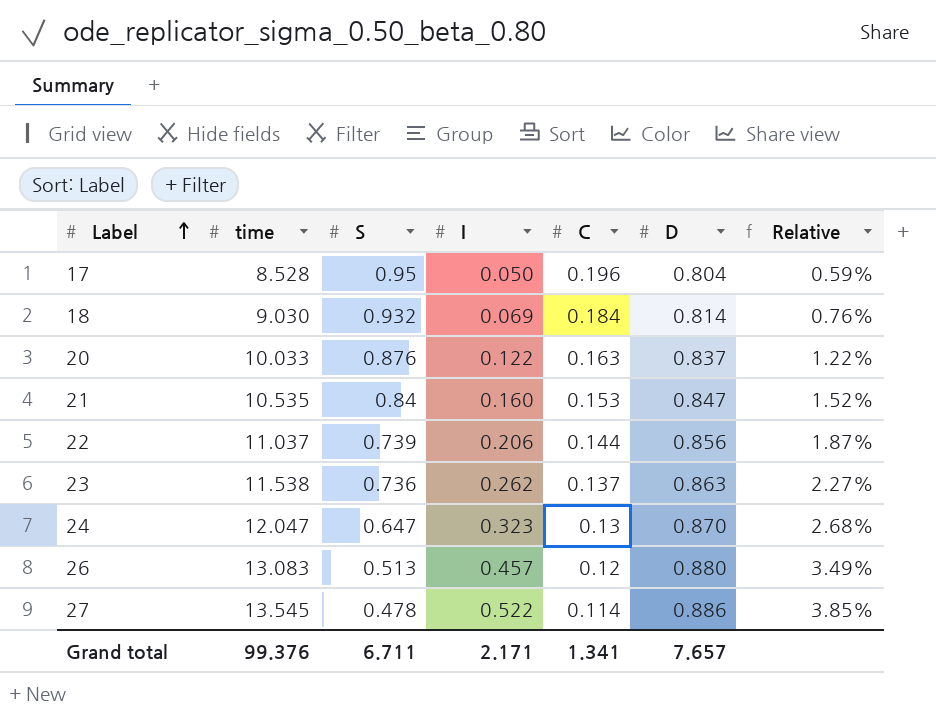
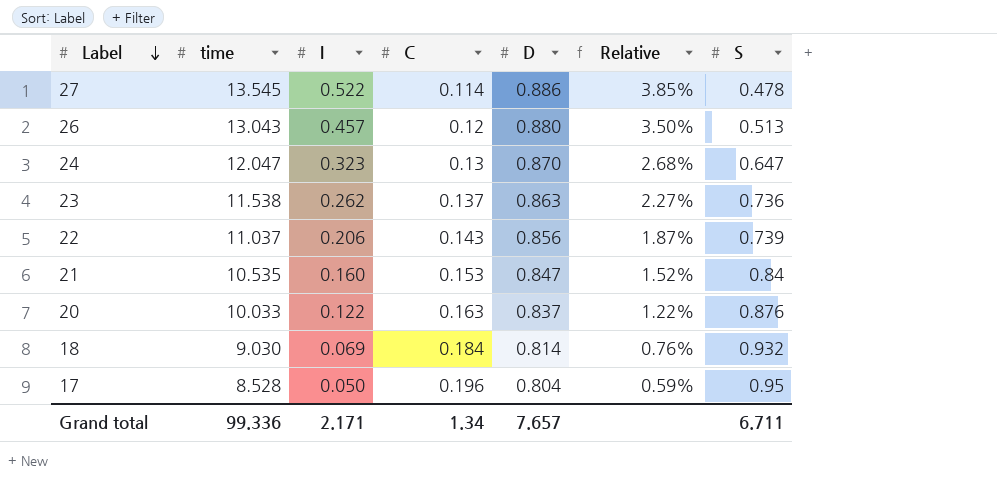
row order: Label ascending -> Label descending
column S | position: 3 -> 7
26 | time: 13.083 -> 13.043
26 | Relative: 3.49% -> 3.50%
22 | C: 0.144 -> 0.143
Grand total | time: 99.376 -> 99.336
Grand total | C: 1.341 -> 1.34

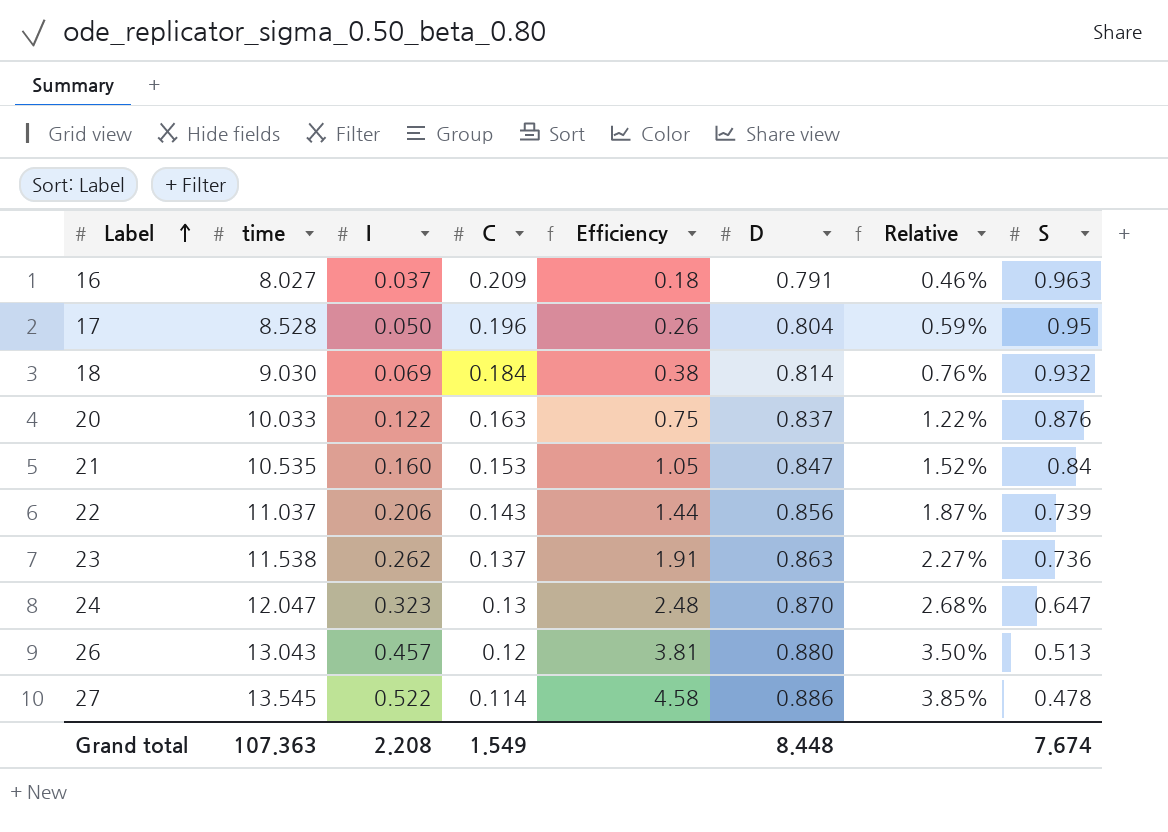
row order: Label descending -> Label ascending
column Efficiency | formula: none -> [I] / [C]
row 16: none -> 8.027 | 0.037 | 0.209 | 0.18 | 0.791 | 0.46% | 0.963
Grand total | time: 99.336 -> 107.363
Grand total | I: 2.171 -> 2.208
Grand total | C: 1.34 -> 1.549
Grand total | D: 7.657 -> 8.448
Grand total | S: 6.711 -> 7.674

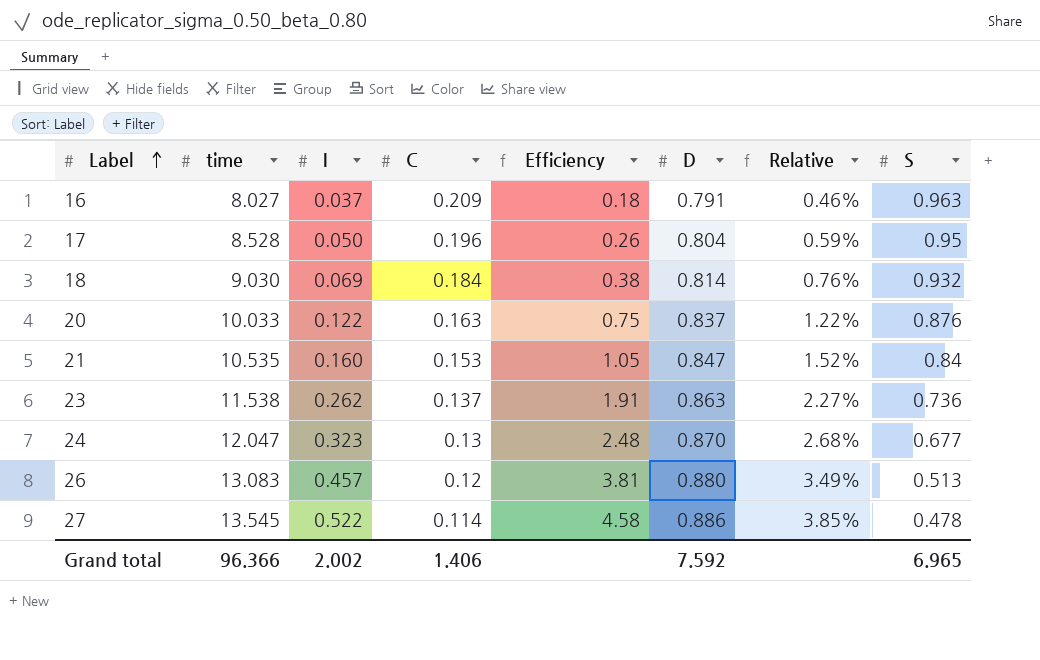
row 22: 11.037 | 0.206 | 0.143 | 1.44 | 0.856 | 1.87% | 0.739 -> none
24 | S: 0.647 -> 0.677
26 | time: 13.043 -> 13.083
26 | Relative: 3.50% -> 3.49%
Grand total | time: 107.363 -> 96.366
Grand total | I: 2.208 -> 2.002
Grand total | C: 1.549 -> 1.406
Grand total | D: 8.448 -> 7.592
Grand total | S: 7.674 -> 6.965

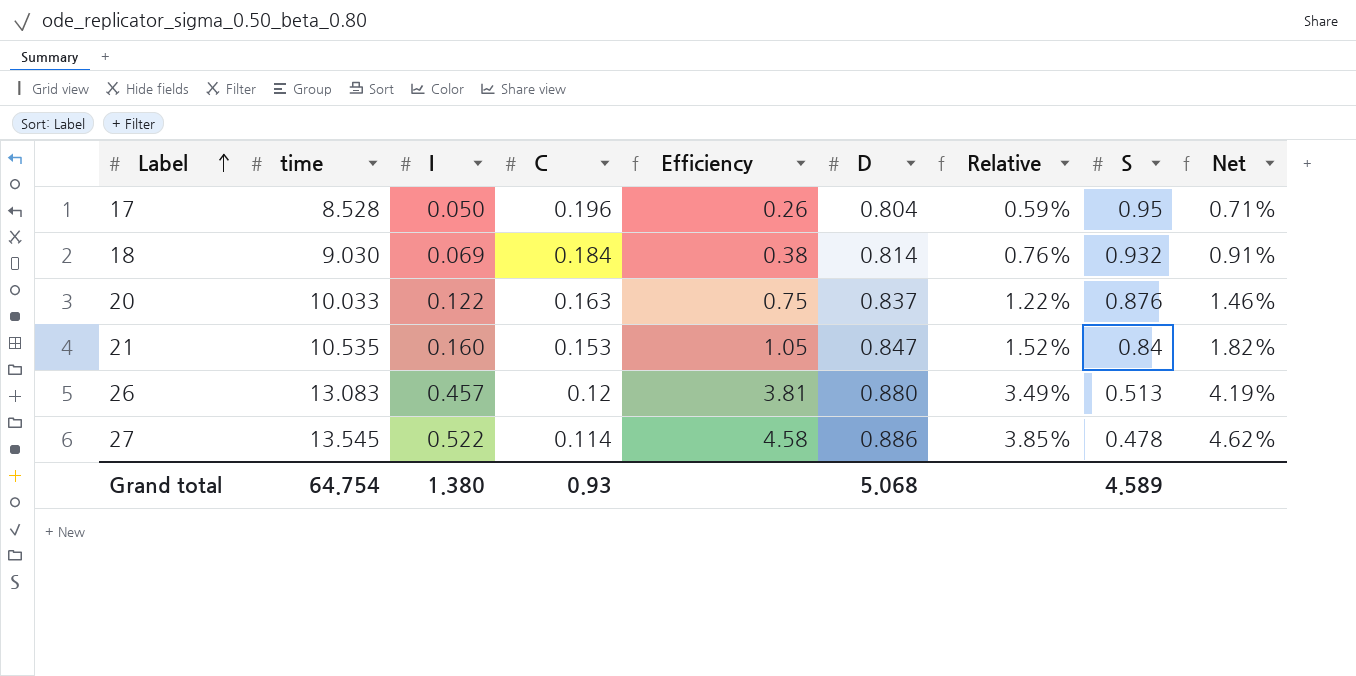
column Net | formula: none -> [Relative] * 1.2
row 16: 8.027 | 0.037 | 0.209 | 0.18 | 0.791 | 0.46% | 0.963 -> none
row 23: 11.538 | 0.262 | 0.137 | 1.91 | 0.863 | 2.27% | 0.736 -> none
row 24: 12.047 | 0.323 | 0.13 | 2.48 | 0.870 | 2.68% | 0.677 -> none
Grand total | time: 96.366 -> 64.754
Grand total | I: 2.002 -> 1.380
Grand total | C: 1.406 -> 0.93
Grand total | D: 7.592 -> 5.068
Grand total | S: 6.965 -> 4.589

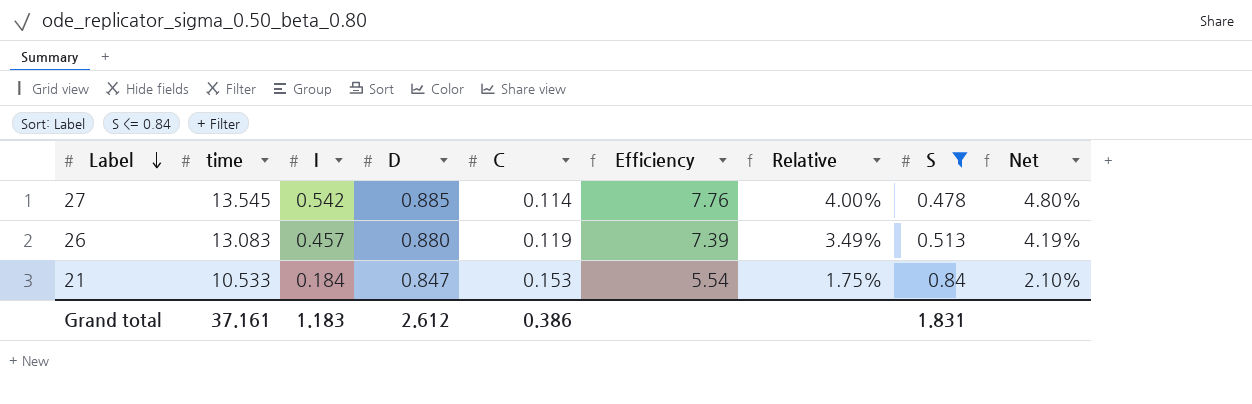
filter: none -> S <= 0.84
row order: Label ascending -> Label descending
column D | position: 6 -> 4
column Efficiency | formula: [I] / [C] -> [D] / [C]
27 | I: 0.522 -> 0.542
27 | D: 0.886 -> 0.885
27 | Relative: 3.85% -> 4.00%
27 | Net: 4.62% -> 4.80%
26 | C: 0.12 -> 0.119
21 | time: 10.535 -> 10.533
21 | I: 0.160 -> 0.184
21 | Relative: 1.52% -> 1.75%
21 | Net: 1.82% -> 2.10%
Grand total | time: 64.754 -> 37.161
Grand total | I: 1.380 -> 1.183
Grand total | D: 5.068 -> 2.612
Grand total | C: 0.93 -> 0.386
Grand total | S: 4.589 -> 1.831

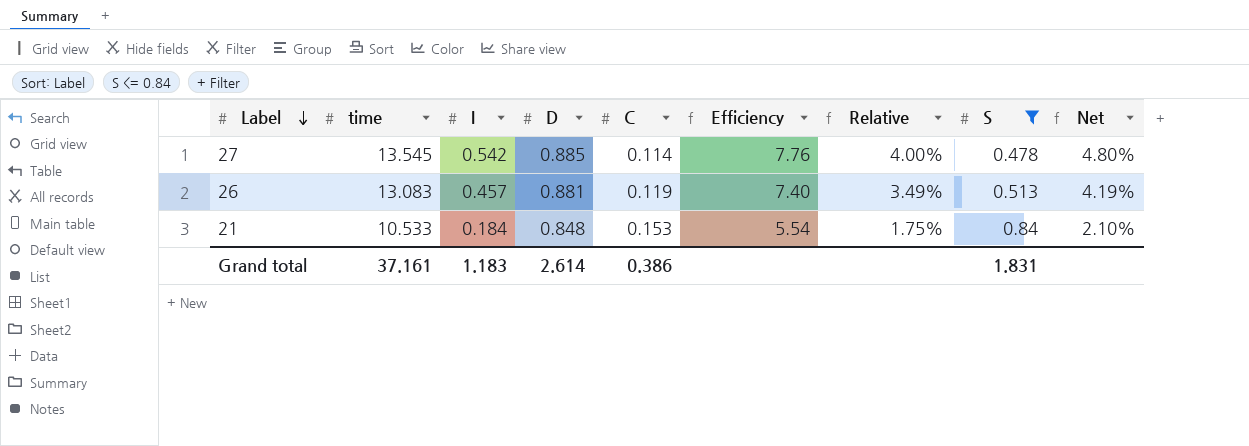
26 | D: 0.880 -> 0.881
26 | Efficiency: 7.39 -> 7.40
21 | D: 0.847 -> 0.848
Grand total | D: 2.612 -> 2.614

